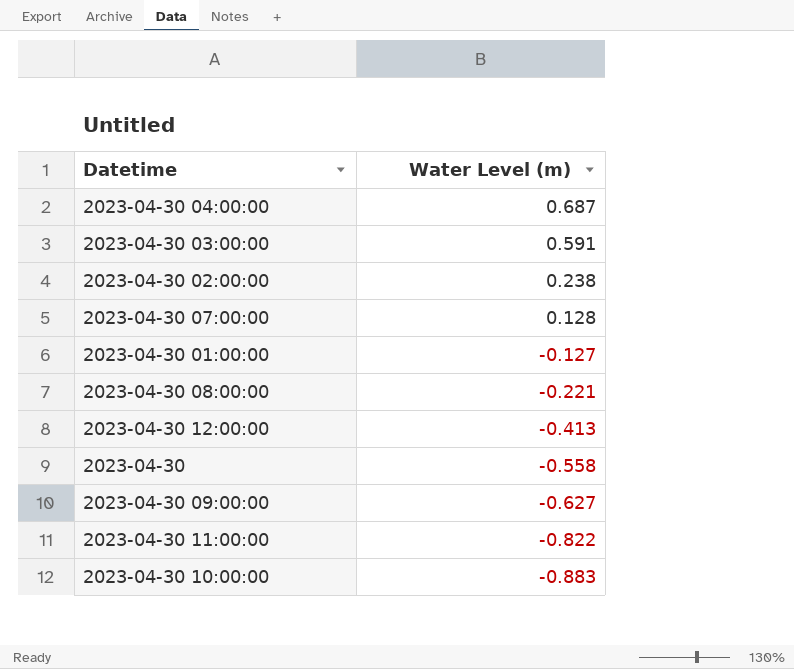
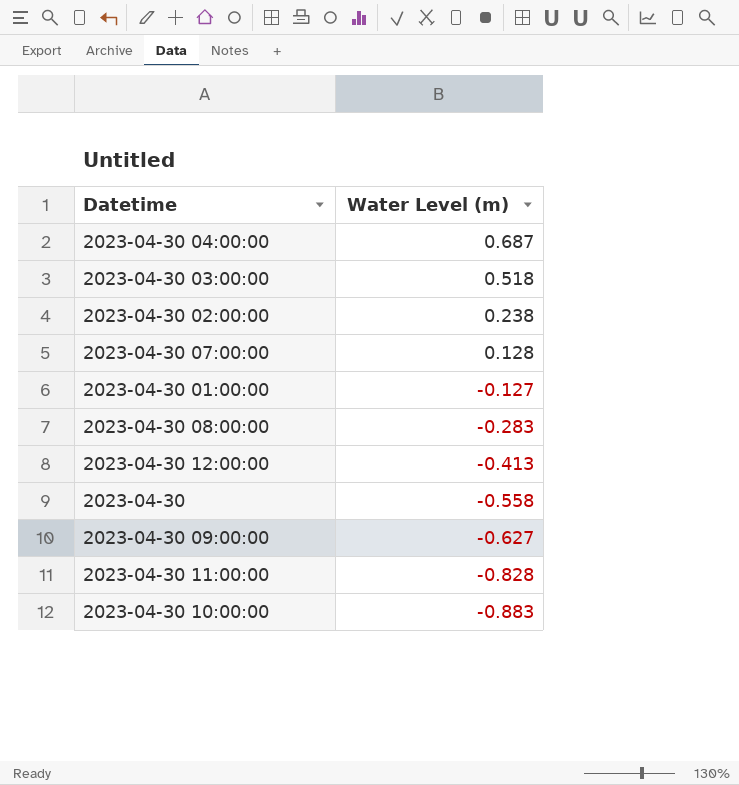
2023-04-30 03:00:00 | Water Level (m): 0.591 -> 0.518
2023-04-30 08:00:00 | Water Level (m): -0.221 -> -0.283
2023-04-30 11:00:00 | Water Level (m): -0.822 -> -0.828

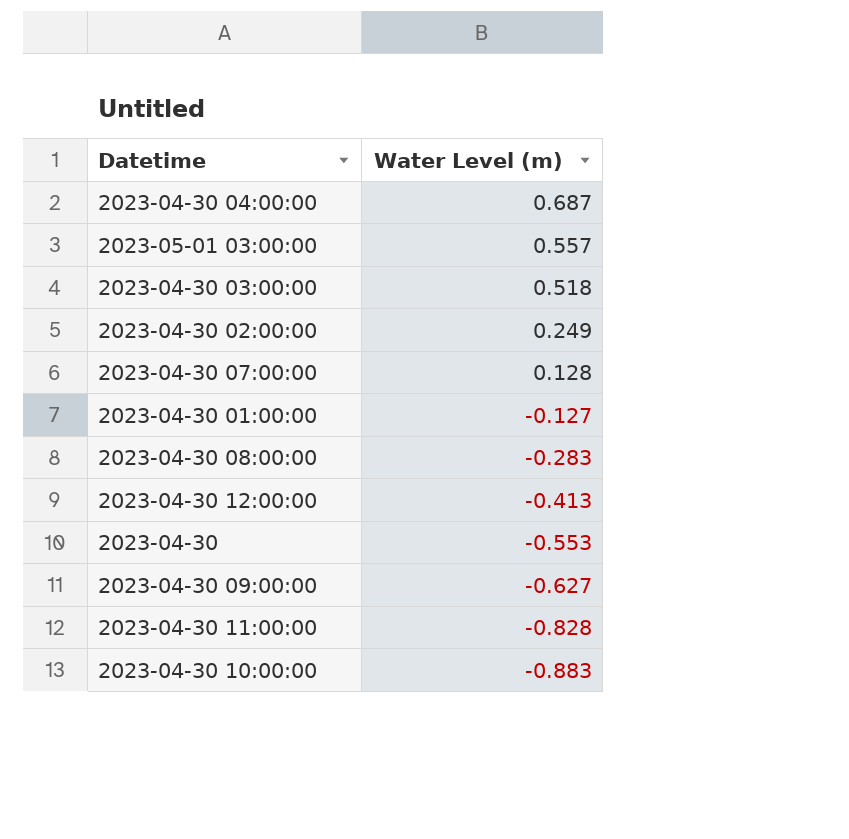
row 2023-05-01 03:00:00: none -> 0.557
2023-04-30 02:00:00 | Water Level (m): 0.238 -> 0.249
2023-04-30 | Water Level (m): -0.558 -> -0.553

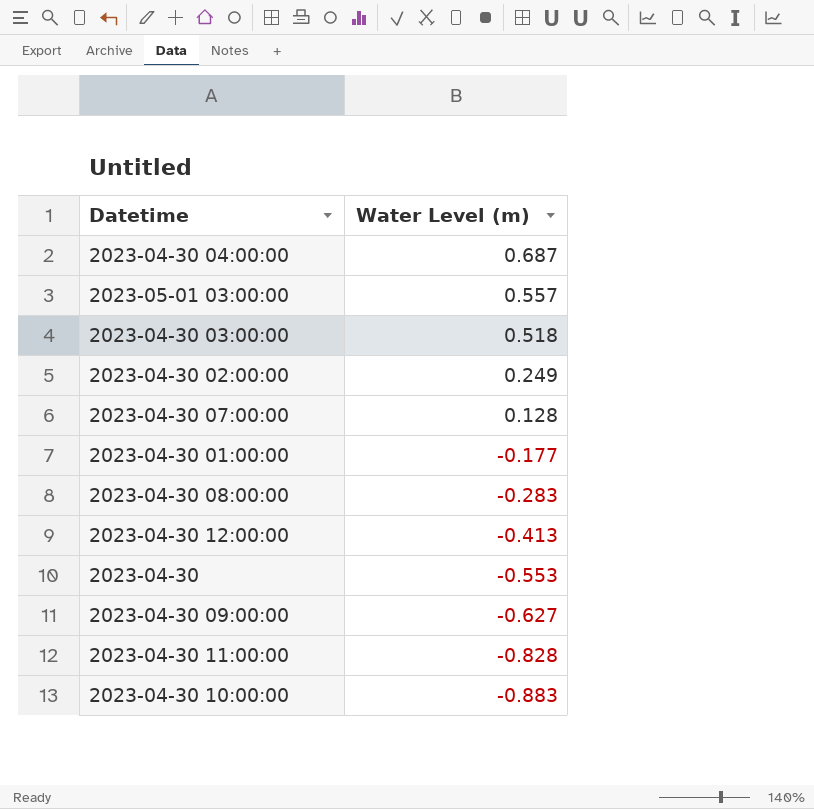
2023-04-30 01:00:00 | Water Level (m): -0.127 -> -0.177

